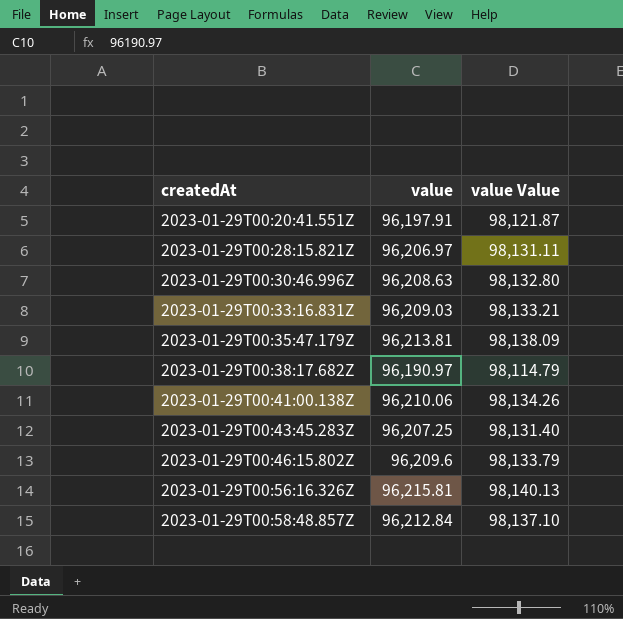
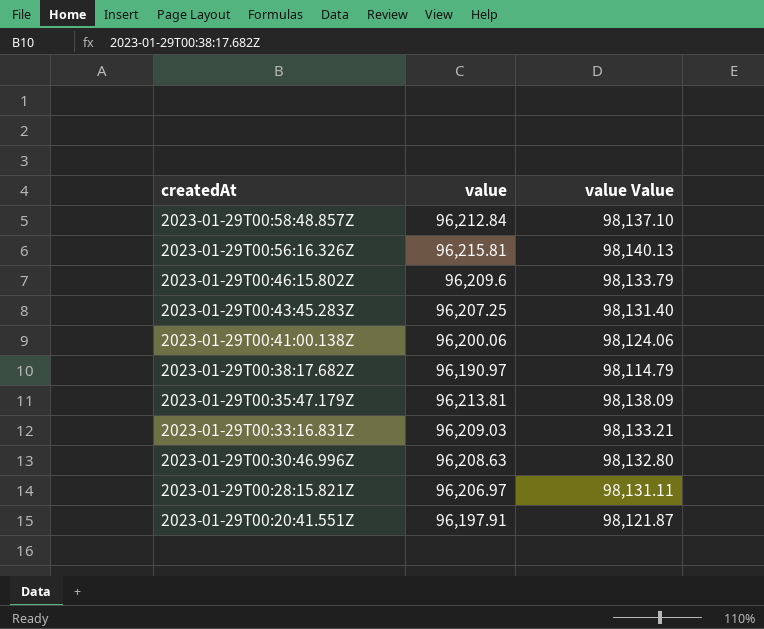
row order: createdAt ascending -> createdAt descending
2023-01-29T00:41:00.138Z | value: 96,210.06 -> 96,200.06
2023-01-29T00:41:00.138Z | value Value: 98,134.26 -> 98,124.06

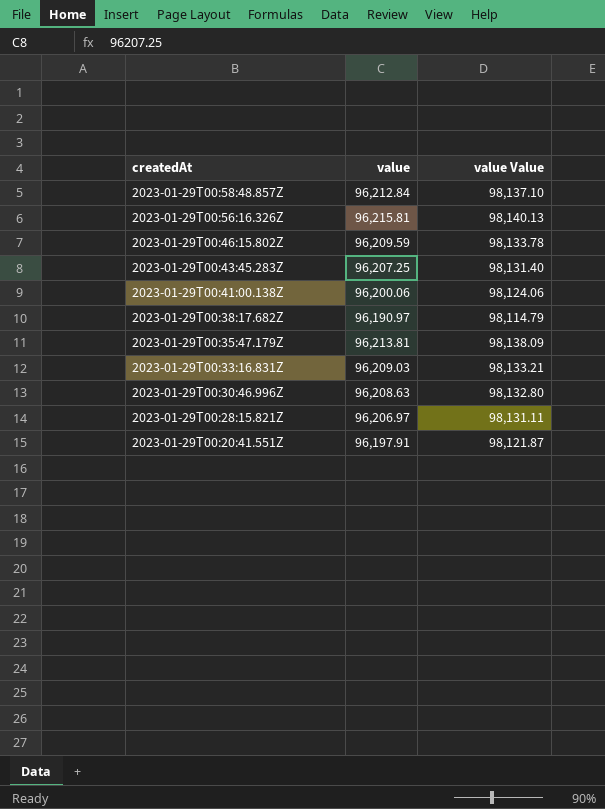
2023-01-29T00:46:15.802Z | value: 96,209.6 -> 96,209.59
2023-01-29T00:46:15.802Z | value Value: 98,133.79 -> 98,133.78

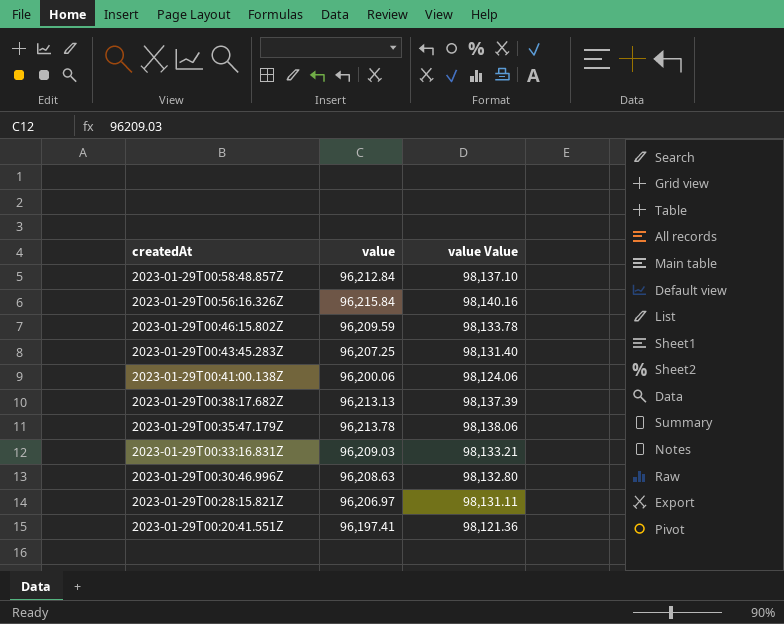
2023-01-29T00:56:16.326Z | value: 96,215.81 -> 96,215.84
2023-01-29T00:56:16.326Z | value Value: 98,140.13 -> 98,140.16
2023-01-29T00:38:17.682Z | value: 96,190.97 -> 96,213.13
2023-01-29T00:38:17.682Z | value Value: 98,114.79 -> 98,137.39
2023-01-29T00:35:47.179Z | value: 96,213.81 -> 96,213.78
2023-01-29T00:35:47.179Z | value Value: 98,138.09 -> 98,138.06
2023-01-29T00:20:41.551Z | value: 96,197.91 -> 96,197.41
2023-01-29T00:20:41.551Z | value Value: 98,121.87 -> 98,121.36

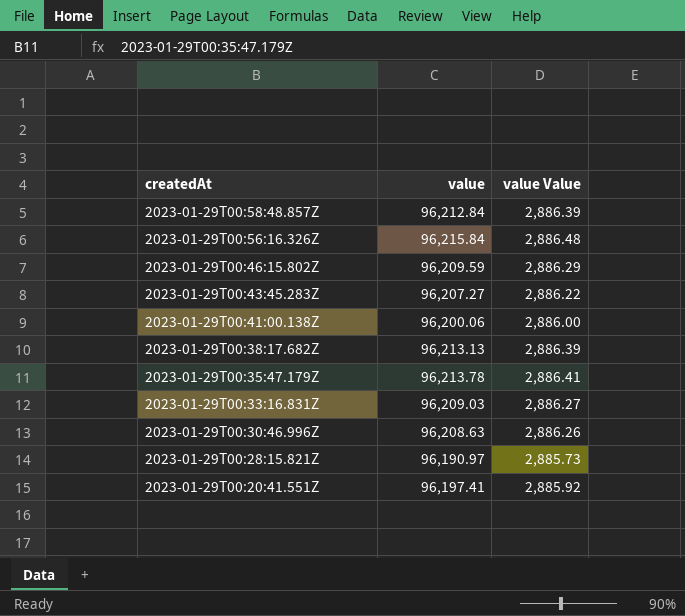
column value Value | formula: [value] * 1.02 -> [value] * 0.03
2023-01-29T00:43:45.283Z | value: 96,207.25 -> 96,207.27
2023-01-29T00:28:15.821Z | value: 96,206.97 -> 96,190.97

